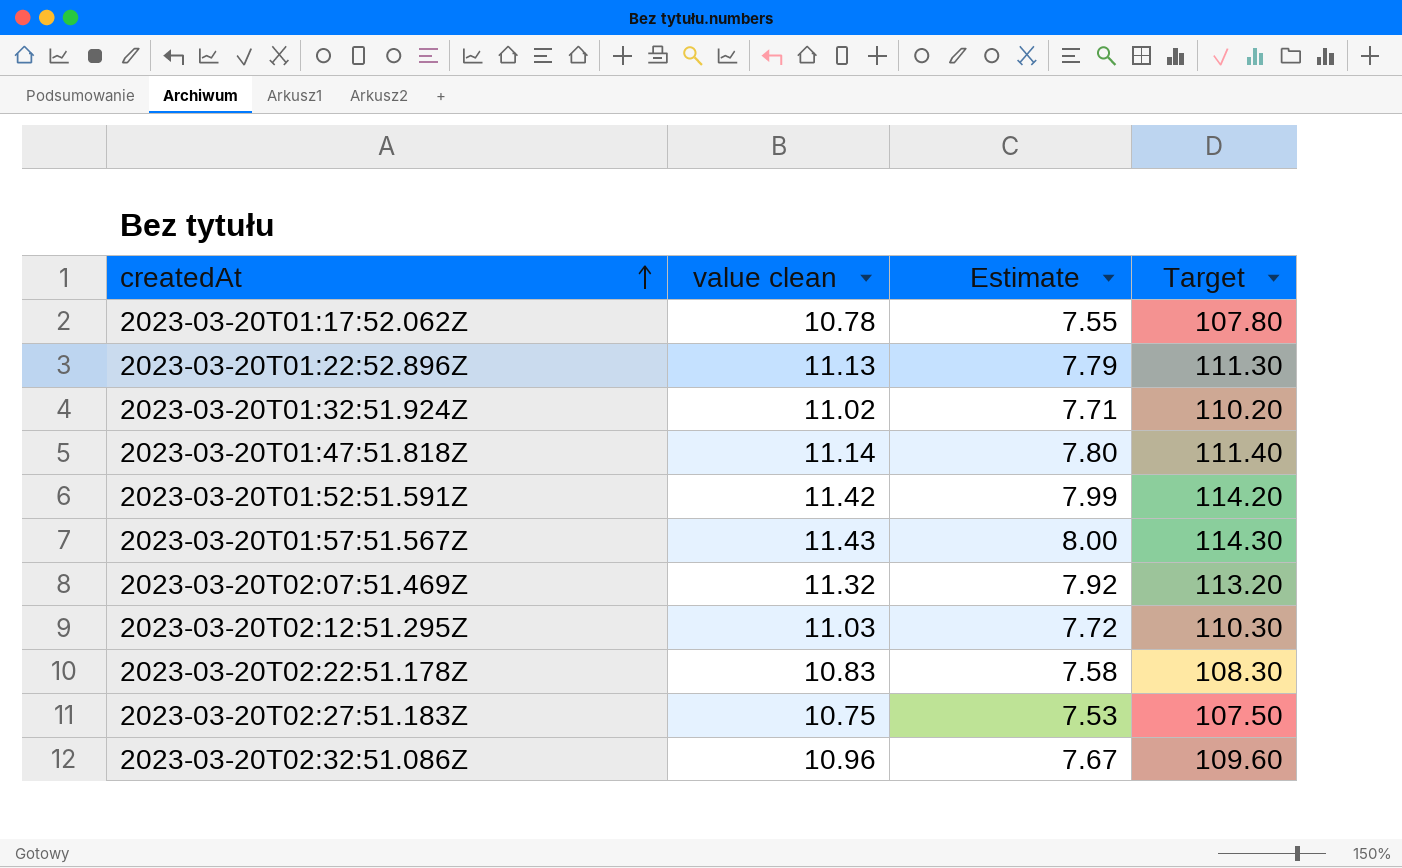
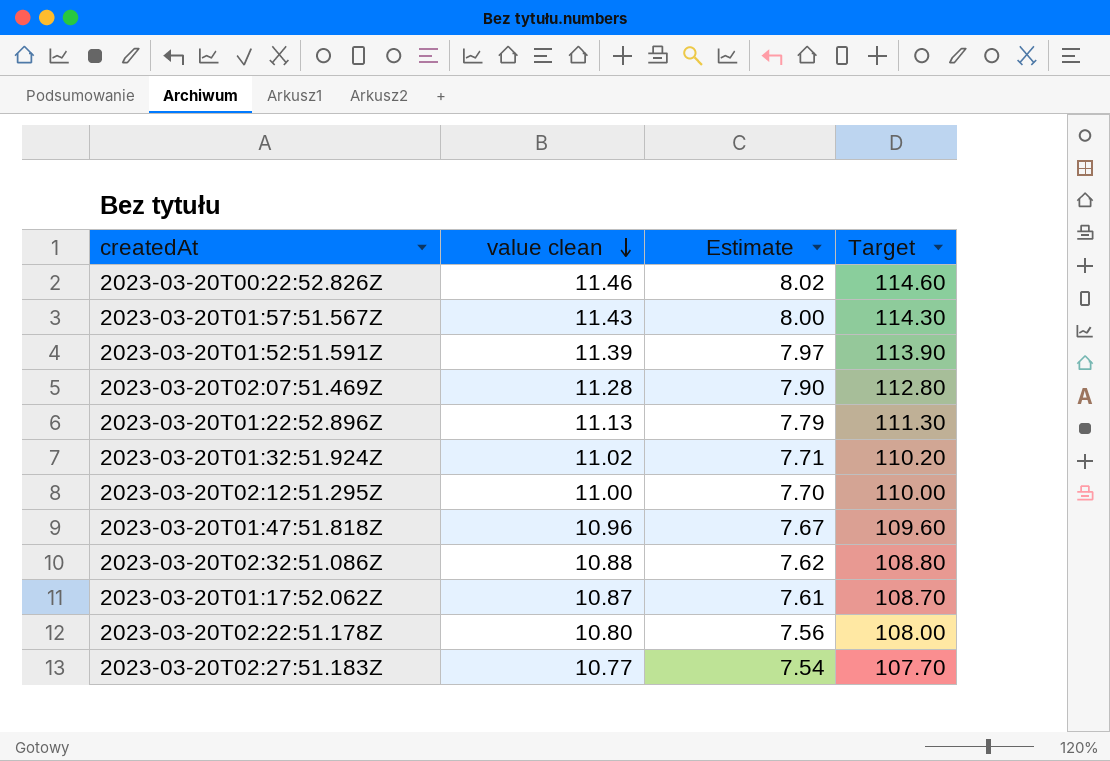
row order: createdAt ascending -> value clean descending
row 2023-03-20T00:22:52.826Z: none -> 11.46 | 8.02 | 114.60
2023-03-20T01:52:51.591Z | value clean: 11.42 -> 11.39
2023-03-20T01:52:51.591Z | Estimate: 7.99 -> 7.97
2023-03-20T01:52:51.591Z | Target: 114.20 -> 113.90
2023-03-20T02:07:51.469Z | value clean: 11.32 -> 11.28
2023-03-20T02:07:51.469Z | Estimate: 7.92 -> 7.90
2023-03-20T02:07:51.469Z | Target: 113.20 -> 112.80
2023-03-20T02:12:51.295Z | value clean: 11.03 -> 11.00
2023-03-20T02:12:51.295Z | Estimate: 7.72 -> 7.70
2023-03-20T02:12:51.295Z | Target: 110.30 -> 110.00
2023-03-20T01:47:51.818Z | value clean: 11.14 -> 10.96
2023-03-20T01:47:51.818Z | Estimate: 7.80 -> 7.67
2023-03-20T01:47:51.818Z | Target: 111.40 -> 109.60
2023-03-20T02:32:51.086Z | value clean: 10.96 -> 10.88
2023-03-20T02:32:51.086Z | Estimate: 7.67 -> 7.62
2023-03-20T02:32:51.086Z | Target: 109.60 -> 108.80
2023-03-20T01:17:52.062Z | value clean: 10.78 -> 10.87
2023-03-20T01:17:52.062Z | Estimate: 7.55 -> 7.61
2023-03-20T01:17:52.062Z | Target: 107.80 -> 108.70
2023-03-20T02:22:51.178Z | value clean: 10.83 -> 10.80
2023-03-20T02:22:51.178Z | Estimate: 7.58 -> 7.56
2023-03-20T02:22:51.178Z | Target: 108.30 -> 108.00
2023-03-20T02:27:51.183Z | value clean: 10.75 -> 10.77
2023-03-20T02:27:51.183Z | Estimate: 7.53 -> 7.54
2023-03-20T02:27:51.183Z | Target: 107.50 -> 107.70

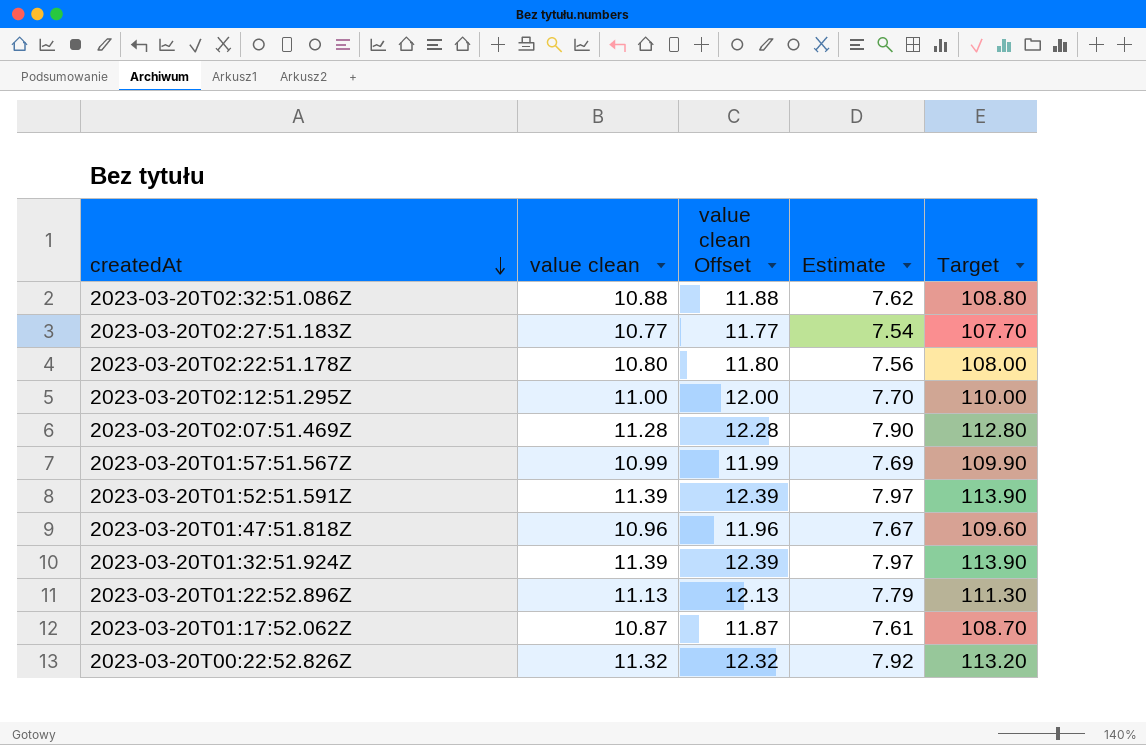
row order: value clean descending -> createdAt descending
column value clean Offset | formula: none -> [value clean] + 1
2023-03-20T01:57:51.567Z | value clean: 11.43 -> 10.99
2023-03-20T01:57:51.567Z | Estimate: 8.00 -> 7.69
2023-03-20T01:57:51.567Z | Target: 114.30 -> 109.90
2023-03-20T01:32:51.924Z | value clean: 11.02 -> 11.39
2023-03-20T01:32:51.924Z | Estimate: 7.71 -> 7.97
2023-03-20T01:32:51.924Z | Target: 110.20 -> 113.90
2023-03-20T00:22:52.826Z | value clean: 11.46 -> 11.32
2023-03-20T00:22:52.826Z | Estimate: 8.02 -> 7.92
2023-03-20T00:22:52.826Z | Target: 114.60 -> 113.20

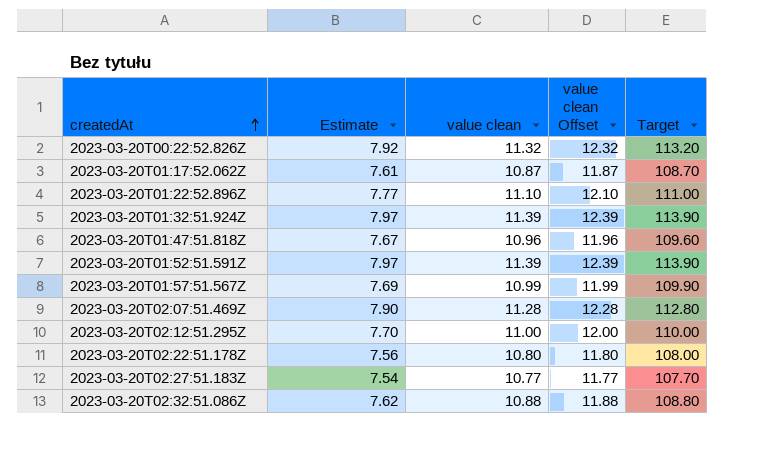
row order: createdAt descending -> createdAt ascending
column Estimate | position: 4 -> 2
2023-03-20T01:22:52.896Z | Estimate: 7.79 -> 7.77
2023-03-20T01:22:52.896Z | value clean: 11.13 -> 11.10
2023-03-20T01:22:52.896Z | value clean Offset: 12.13 -> 12.10
2023-03-20T01:22:52.896Z | Target: 111.30 -> 111.00

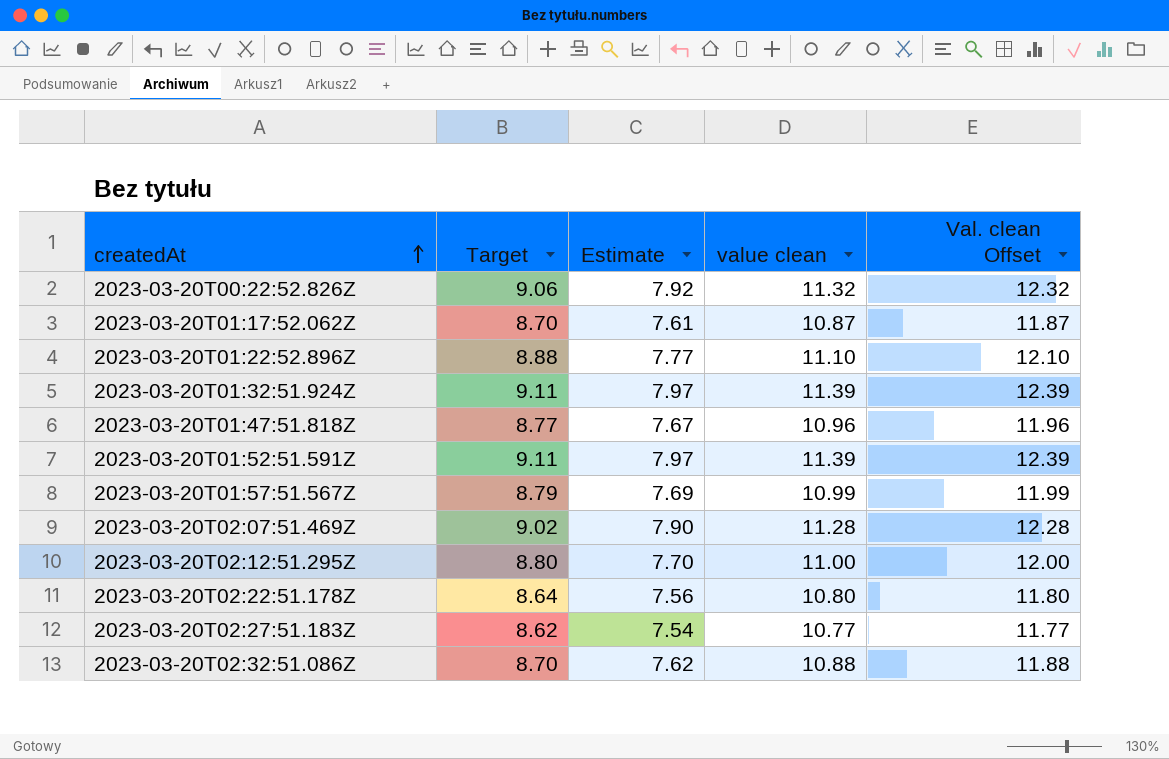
column Target | formula: [value clean] * 10 -> [value clean] * 0.8
column Target | position: 5 -> 2
column name: value clean Offset -> Val. clean Offset

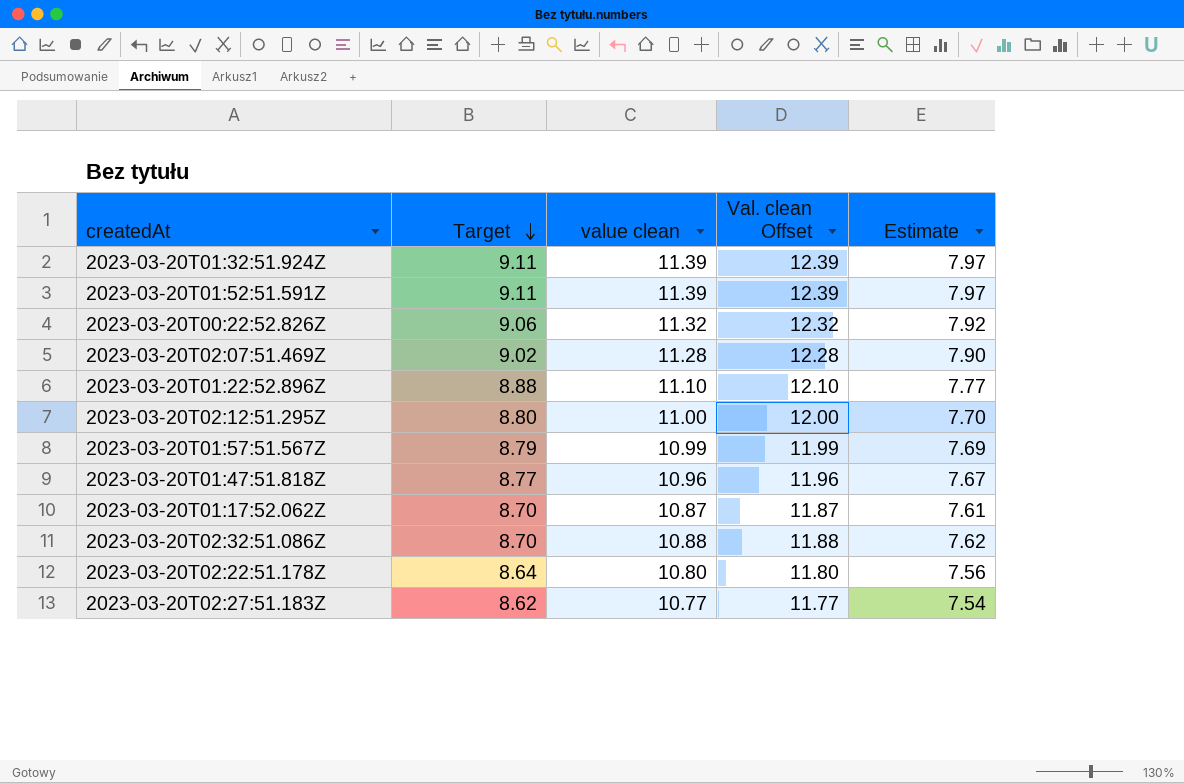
row order: createdAt ascending -> Target descending
column Estimate | position: 3 -> 5

